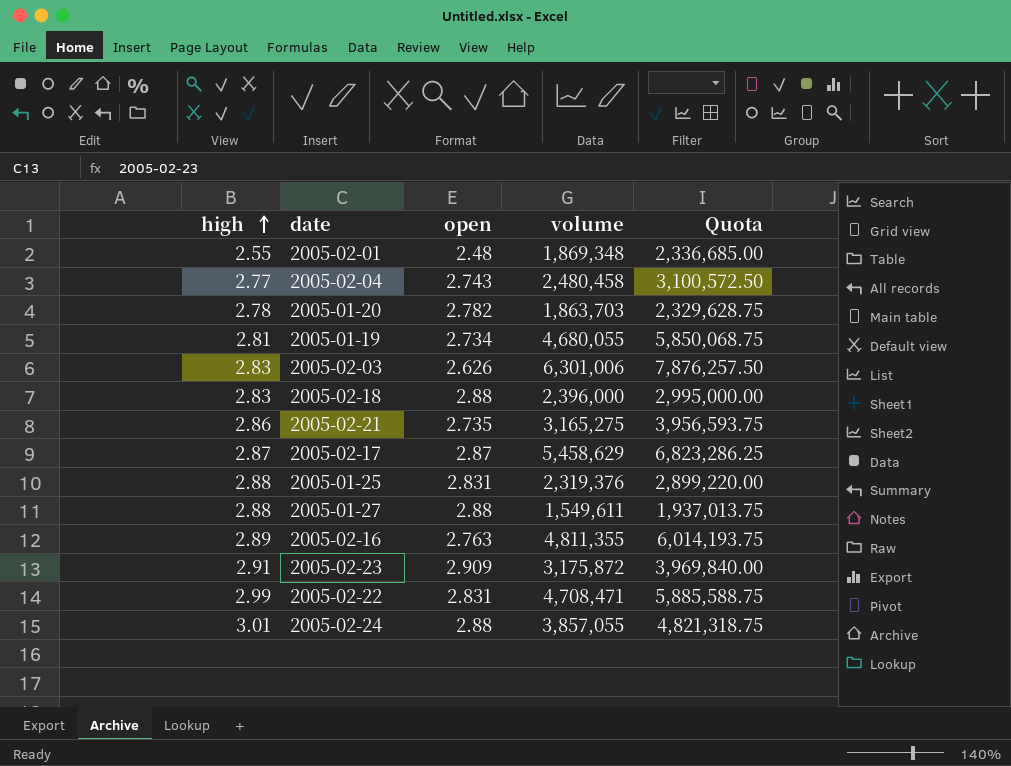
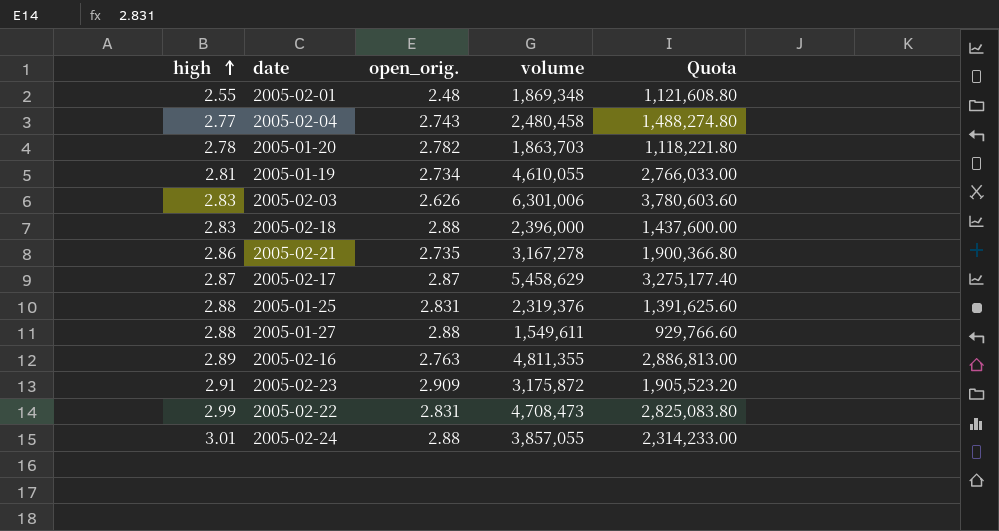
column name: open -> open_orig.
column Quota | formula: [volume] * 1.25 -> [volume] * 0.6
2005-01-19 | volume: 4,680,055 -> 4,610,055
2005-02-21 | volume: 3,165,275 -> 3,167,278
2005-02-22 | volume: 4,708,471 -> 4,708,473

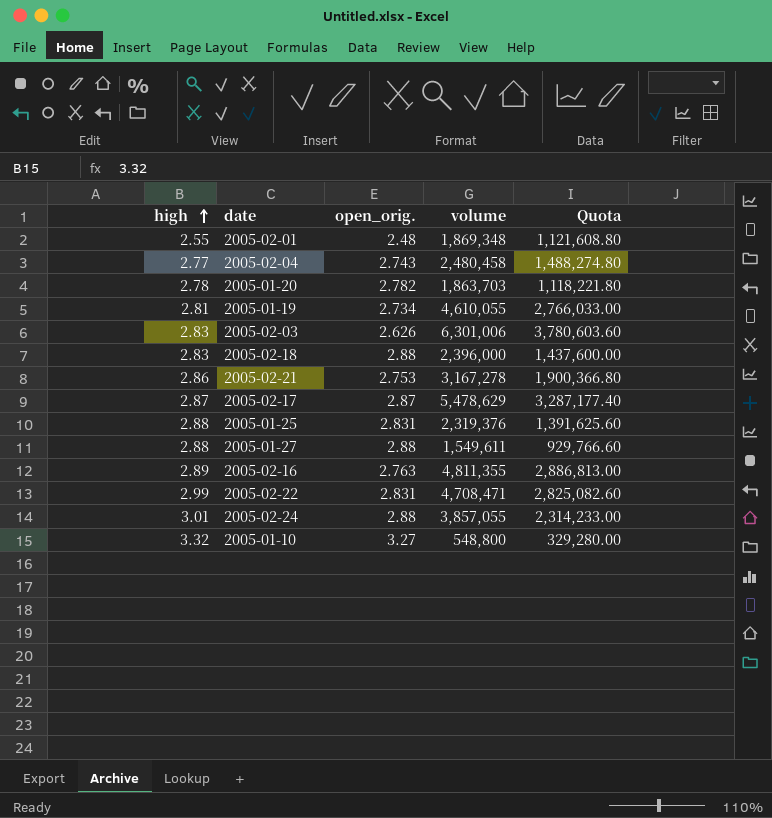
row 2005-02-23: 2.91 | 2.909 | 3,175,872 | 1,905,523.20 -> none
2005-02-21 | open_orig.: 2.735 -> 2.753
2005-02-17 | volume: 5,458,629 -> 5,478,629
2005-02-17 | Quota: 3,275,177.40 -> 3,287,177.40
2005-02-22 | volume: 4,708,473 -> 4,708,471
2005-02-22 | Quota: 2,825,083.80 -> 2,825,082.60
row 2005-01-10: none -> 3.32 | 3.27 | 548,800 | 329,280.00

